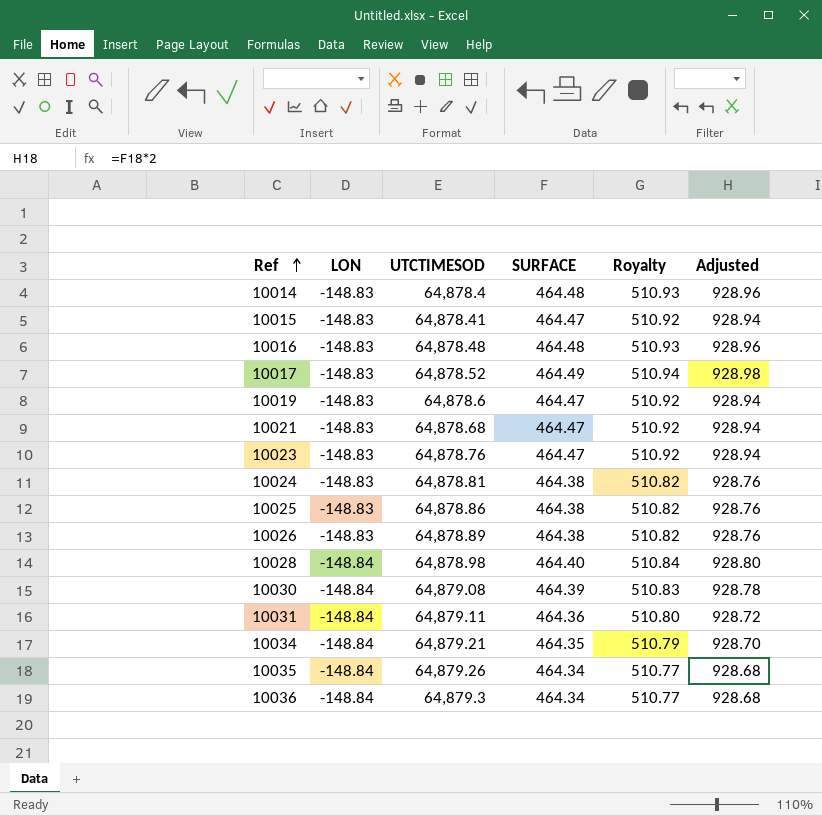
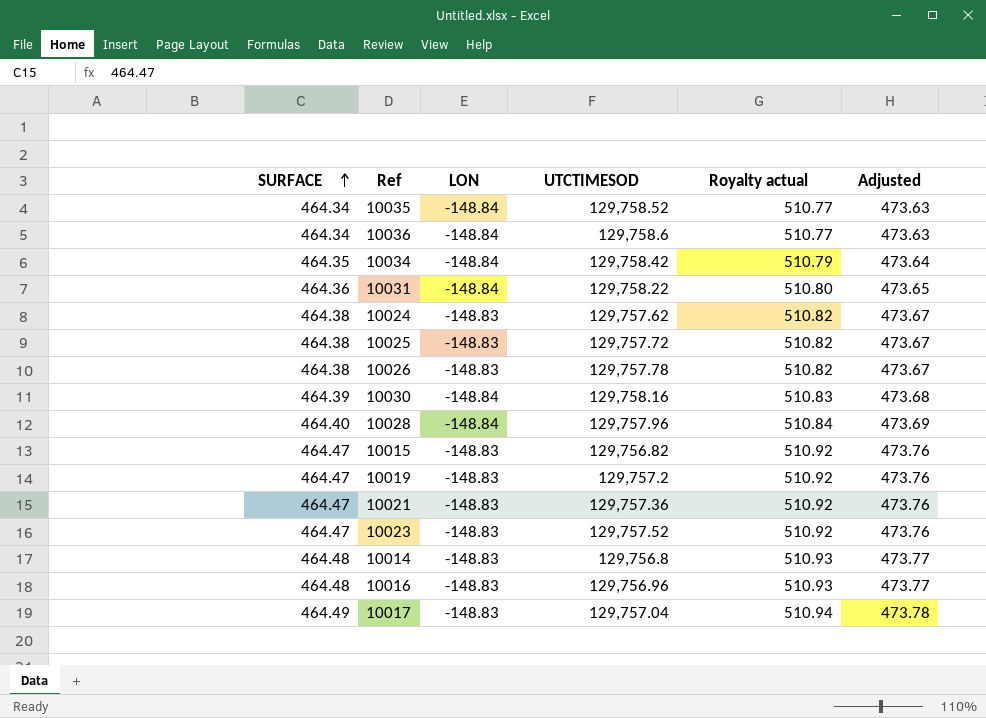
row order: Ref ascending -> SURFACE ascending
column SURFACE | position: 4 -> 1
column name: Royalty -> Royalty actual
column Adjusted | formula: [SURFACE] * 2 -> [SURFACE] * 1.02
10035 | UTCTIMESOD: 64,879.26 -> 129,758.52
10036 | UTCTIMESOD: 64,879.3 -> 129,758.6
10034 | UTCTIMESOD: 64,879.21 -> 129,758.42
10031 | UTCTIMESOD: 64,879.11 -> 129,758.22
10024 | UTCTIMESOD: 64,878.81 -> 129,757.62
10025 | UTCTIMESOD: 64,878.86 -> 129,757.72
10026 | UTCTIMESOD: 64,878.89 -> 129,757.78
10030 | UTCTIMESOD: 64,879.08 -> 129,758.16
10028 | UTCTIMESOD: 64,878.98 -> 129,757.96
10015 | UTCTIMESOD: 64,878.41 -> 129,756.82
10019 | UTCTIMESOD: 64,878.6 -> 129,757.2
10021 | UTCTIMESOD: 64,878.68 -> 129,757.36
10023 | UTCTIMESOD: 64,878.76 -> 129,757.52
10014 | UTCTIMESOD: 64,878.4 -> 129,756.8
10016 | UTCTIMESOD: 64,878.48 -> 129,756.96
10017 | UTCTIMESOD: 64,878.52 -> 129,757.04

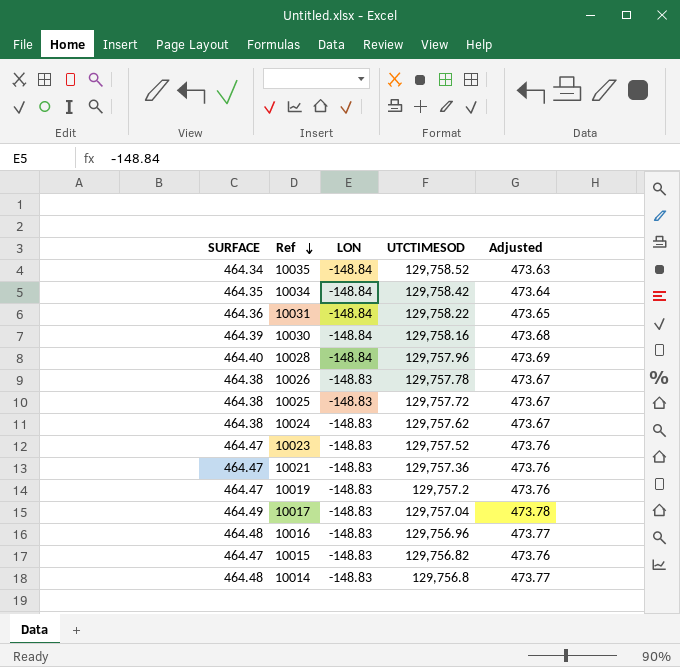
row order: SURFACE ascending -> Ref descending
column Royalty actual | formula: [SURFACE] * 1.1 -> none
row 10036: 464.34 | -148.84 | 129,758.6 | 510.77 | 473.63 -> none

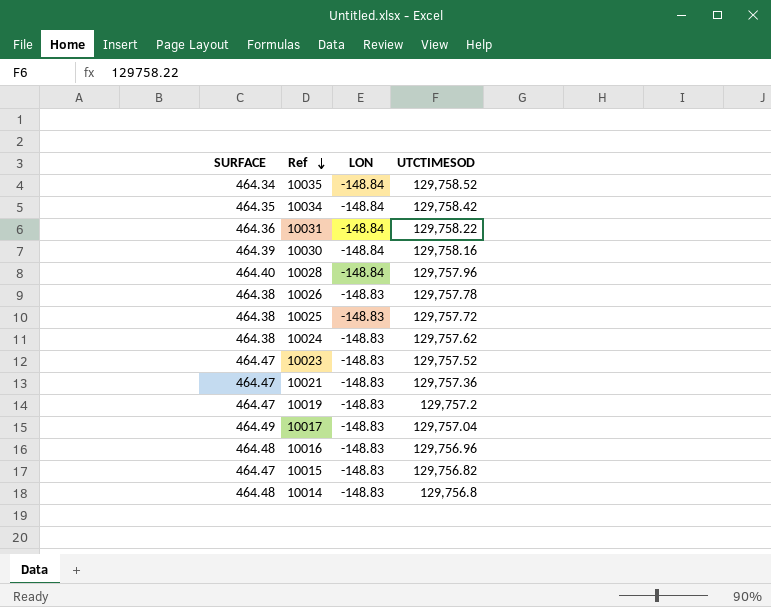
column Adjusted | formula: [SURFACE] * 1.02 -> none

